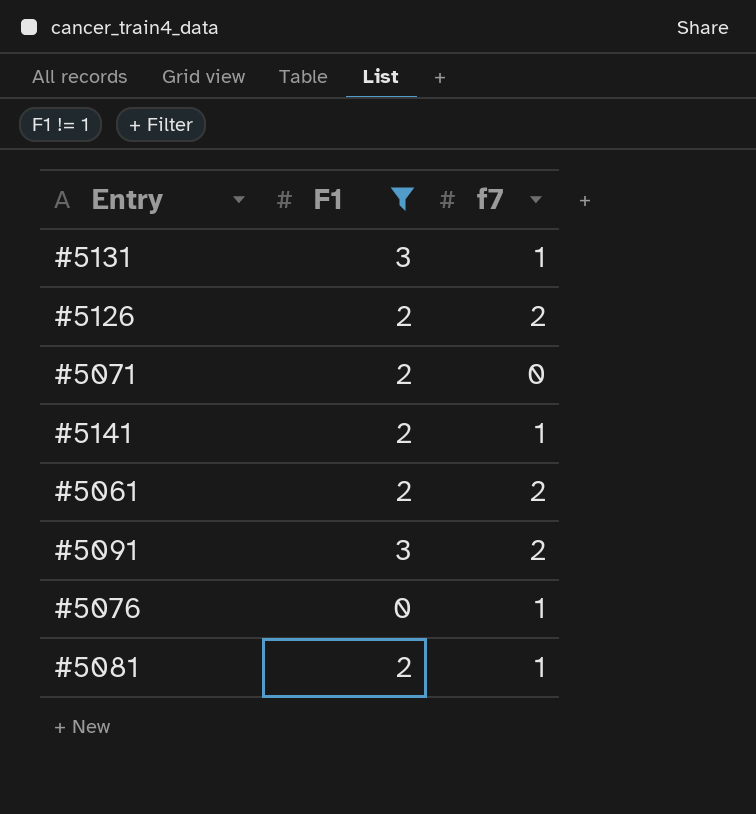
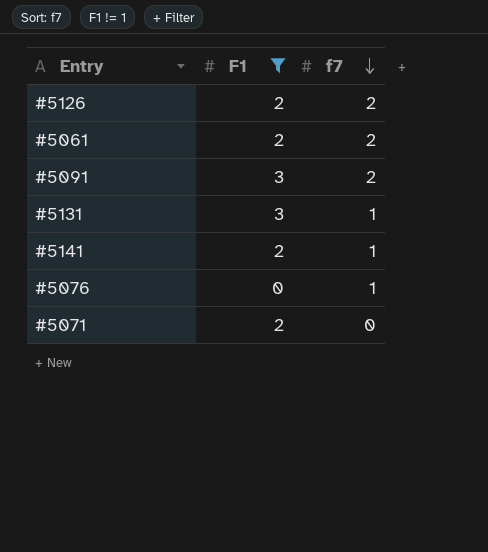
row order: none -> f7 descending
row #5081: 2 | 1 -> none

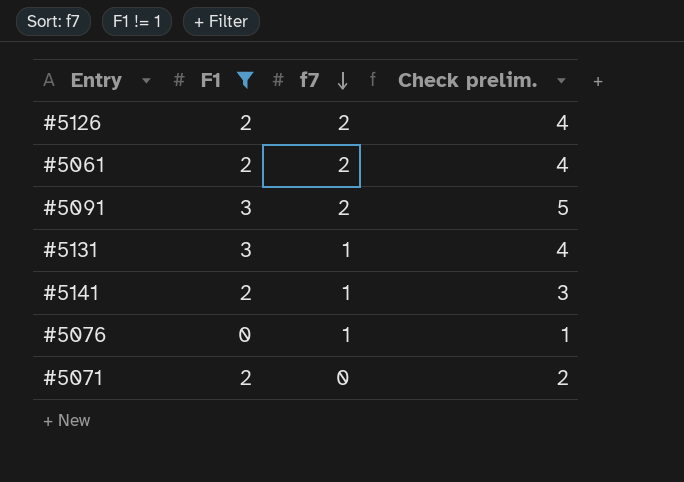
column Check prelim. | formula: none -> [F1] + [f7]

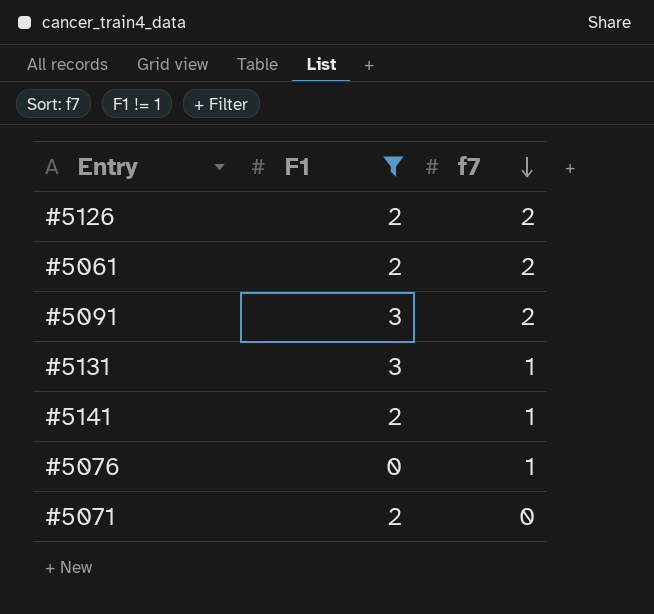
column Check prelim. | formula: [F1] + [f7] -> none

